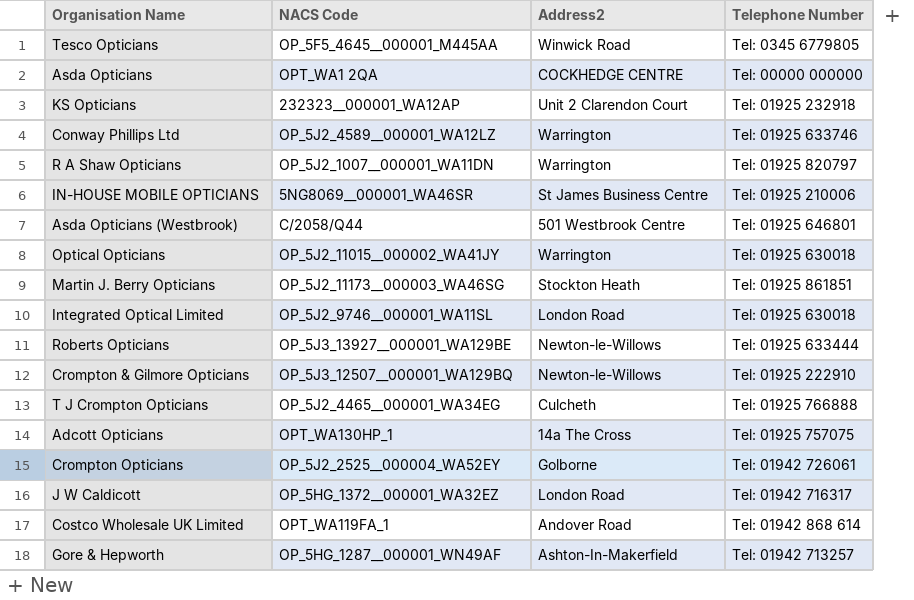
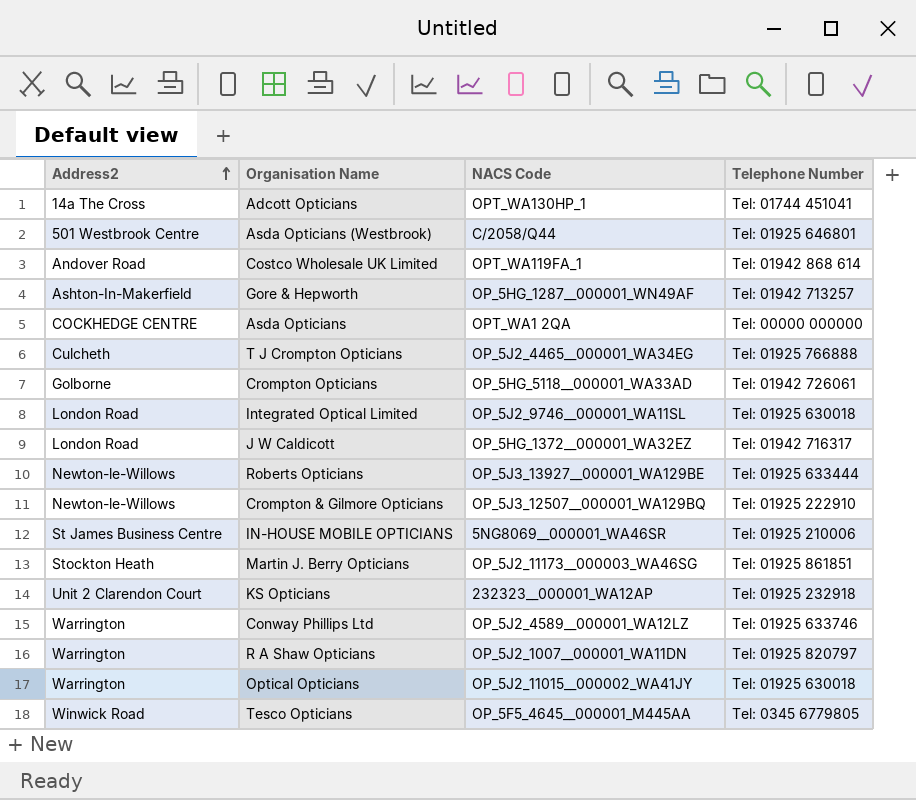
row order: none -> Address2 ascending
column Address2 | position: 3 -> 1
Adcott Opticians | Telephone Number: Tel: 01925 757075 -> Tel: 01744 451041
Crompton Opticians | NACS Code: OP_5J2_2525__000004_WA52EY -> OP_5HG_5118__000001_WA33AD

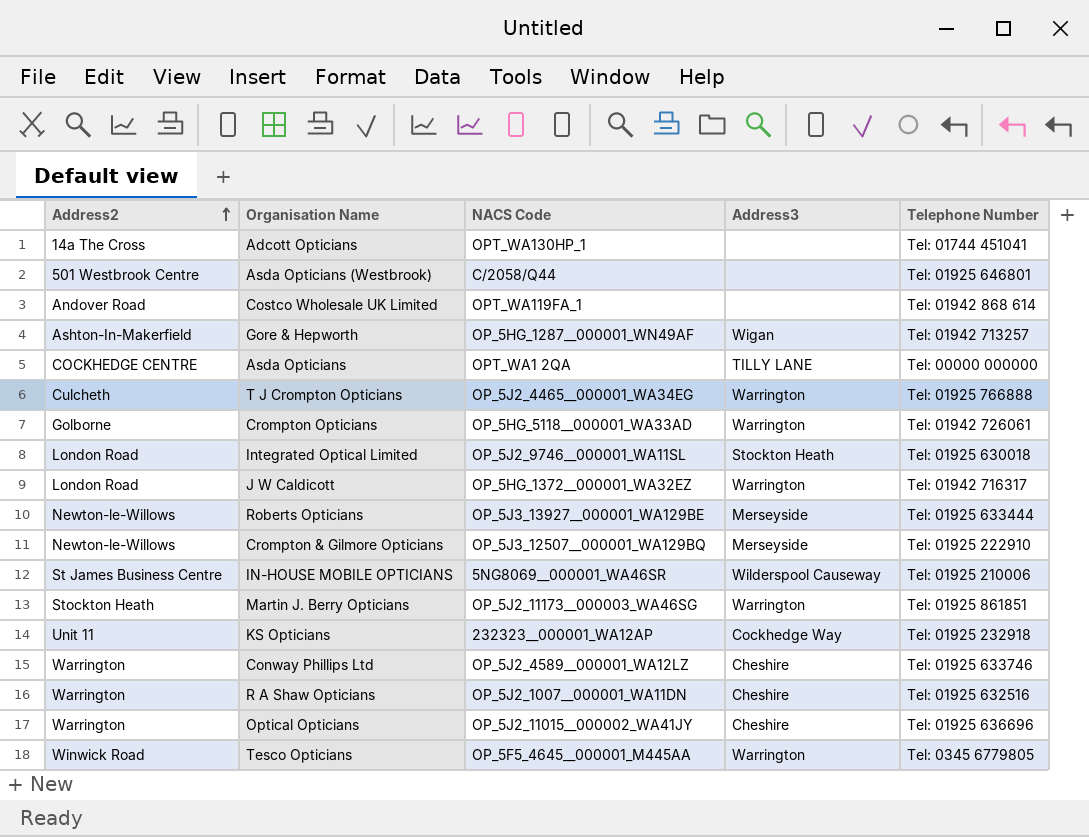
column Address3 | position: none -> 4
KS Opticians | Address2: Unit 2 Clarendon Court -> Unit 11
R A Shaw Opticians | Telephone Number: Tel: 01925 820797 -> Tel: 01925 632516
Optical Opticians | Telephone Number: Tel: 01925 630018 -> Tel: 01925 636696

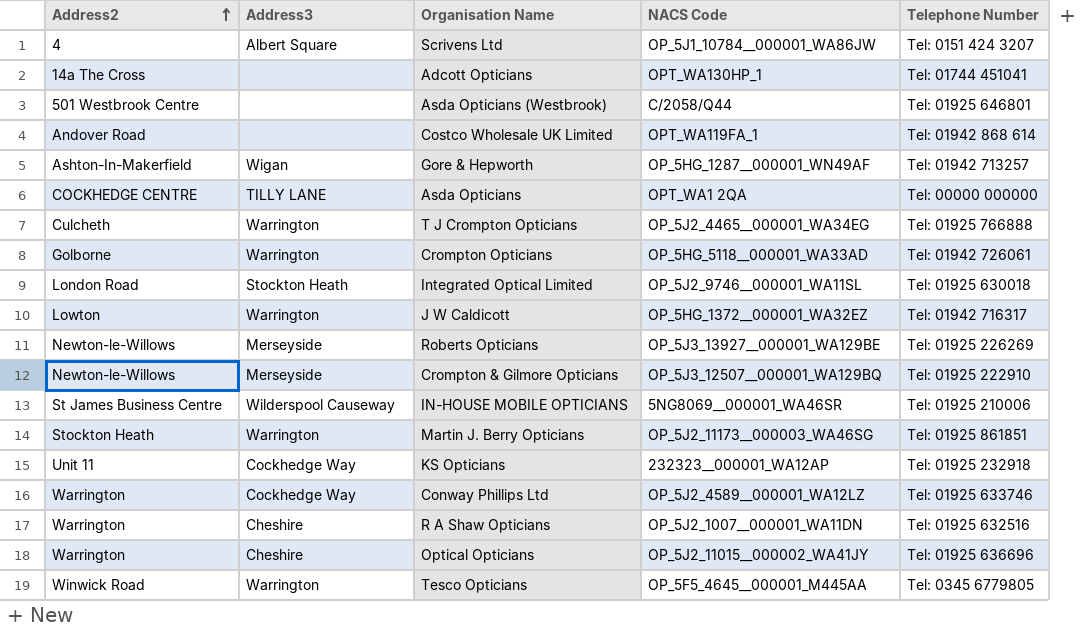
column Address3 | position: 4 -> 2
row Scrivens Ltd: none -> 4 | Albert Square | OP_5J1_10784__000001_WA86JW | Tel: 0151 424 3207
J W Caldicott | Address2: London Road -> Lowton
Roberts Opticians | Telephone Number: Tel: 01925 633444 -> Tel: 01925 226269
Conway Phillips Ltd | Address3: Cheshire -> Cockhedge Way

